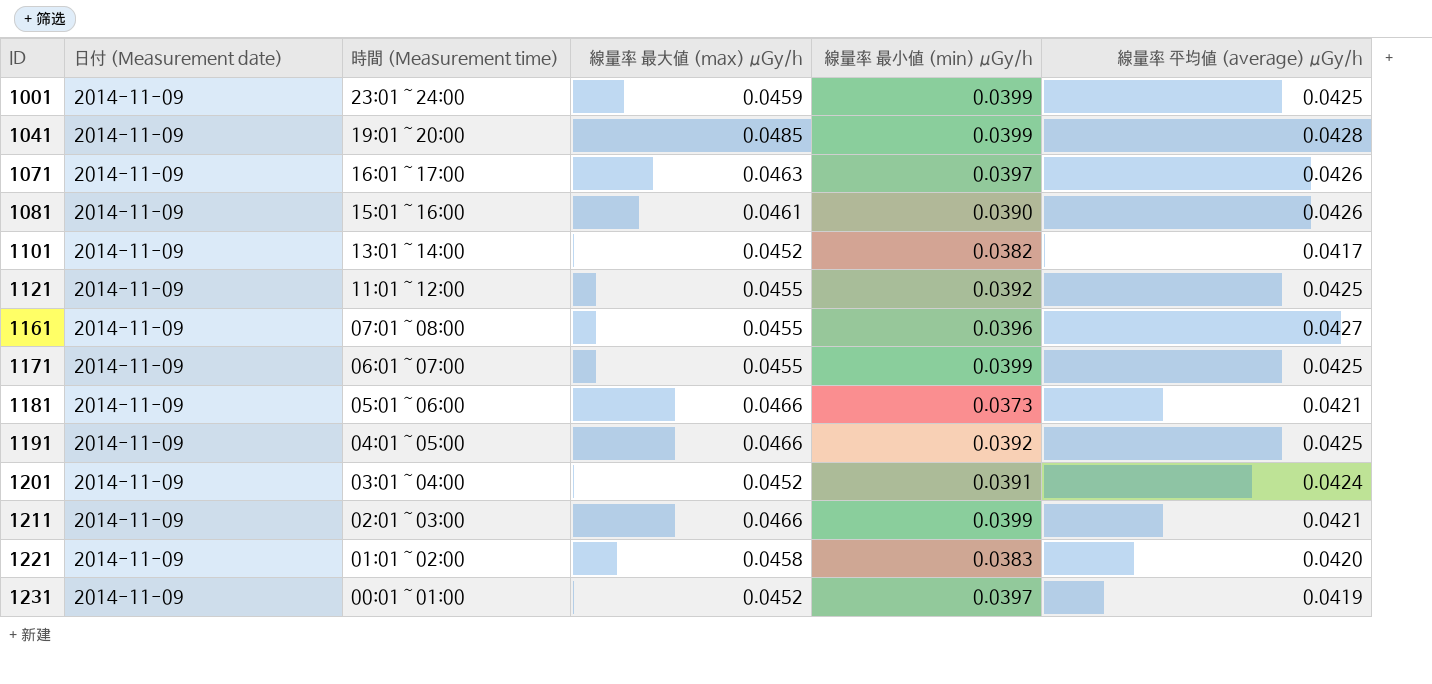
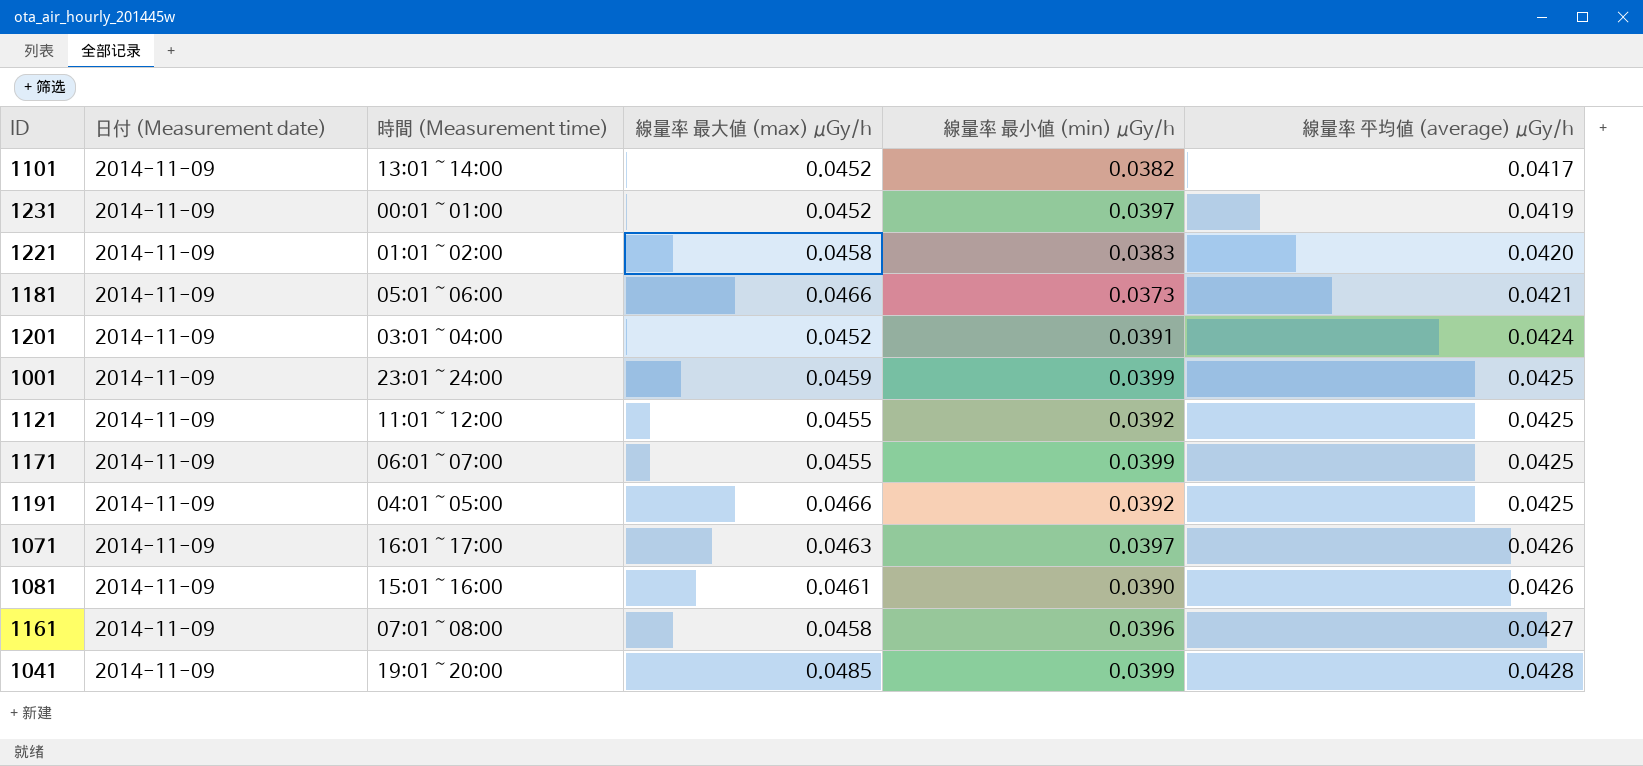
row order: ID ascending -> 線量率 平均値 (average) μGy/h ascending
row 1211: 2014-11-09 | 02:01～03:00 | 0.0466 | 0.0399 | 0.0421 -> none
1161 | 線量率 最大値 (max) μGy/h: 0.0455 -> 0.0458

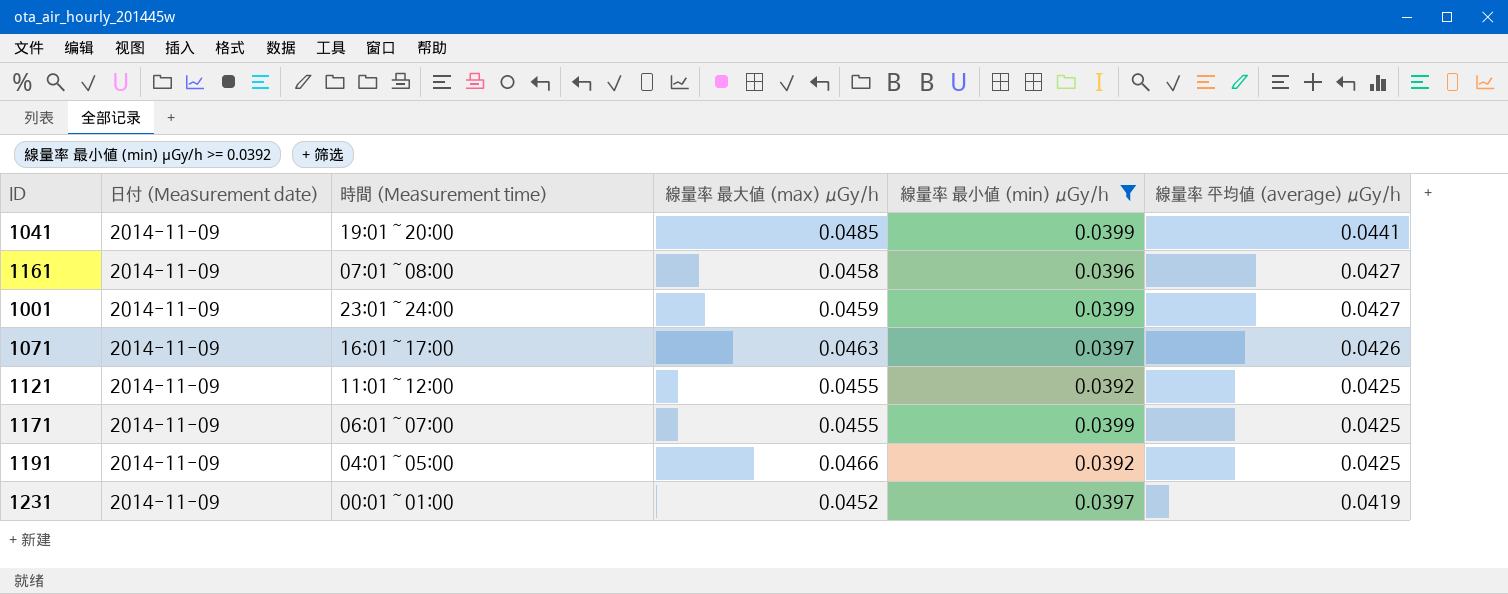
filter: none -> 線量率 最小値 (min) μGy/h >= 0.0392
row order: 線量率 平均値 (average) μGy/h ascending -> 線量率 平均値 (average) μGy/h descending
1041 | 線量率 平均値 (average) μGy/h: 0.0428 -> 0.0441
1001 | 線量率 平均値 (average) μGy/h: 0.0425 -> 0.0427

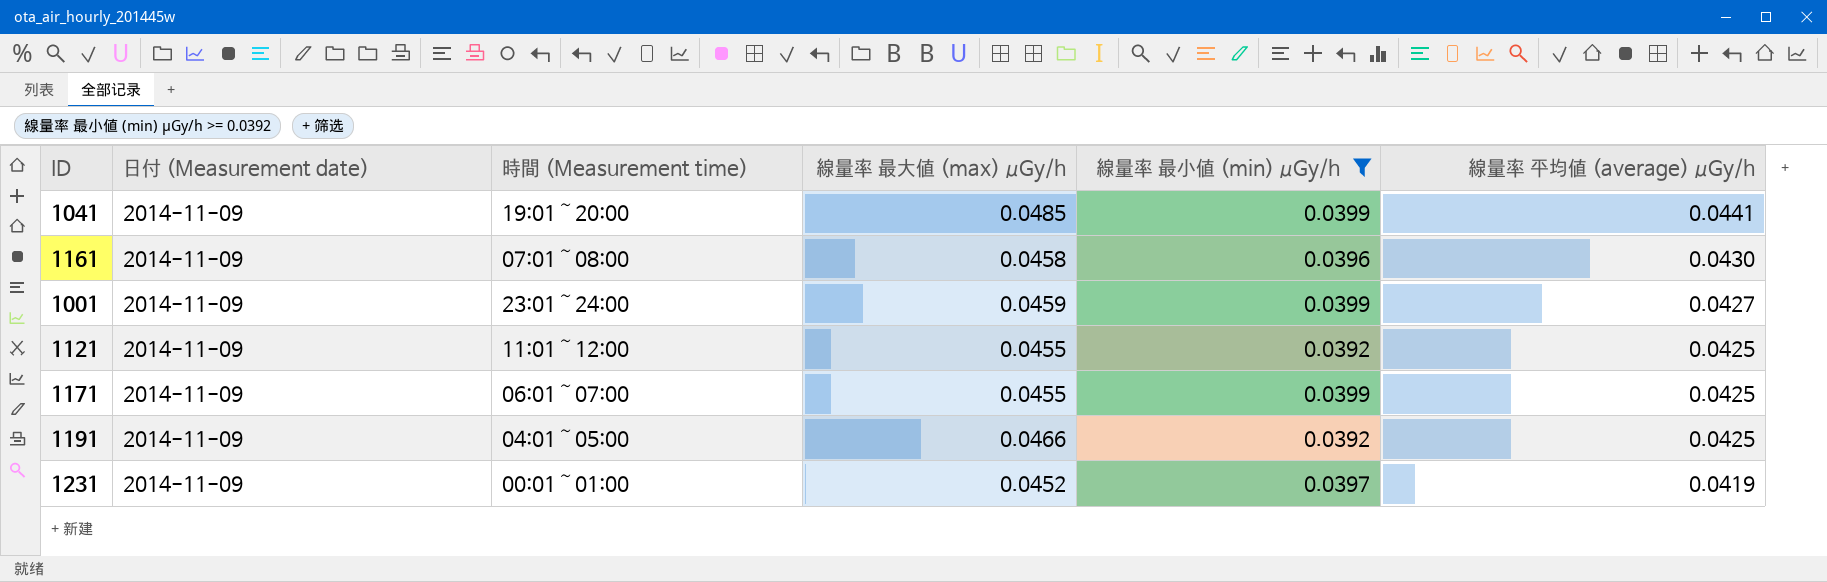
row 1071: 2014-11-09 | 16:01～17:00 | 0.0463 | 0.0397 | 0.0426 -> none
1161 | 線量率 平均値 (average) μGy/h: 0.0427 -> 0.0430

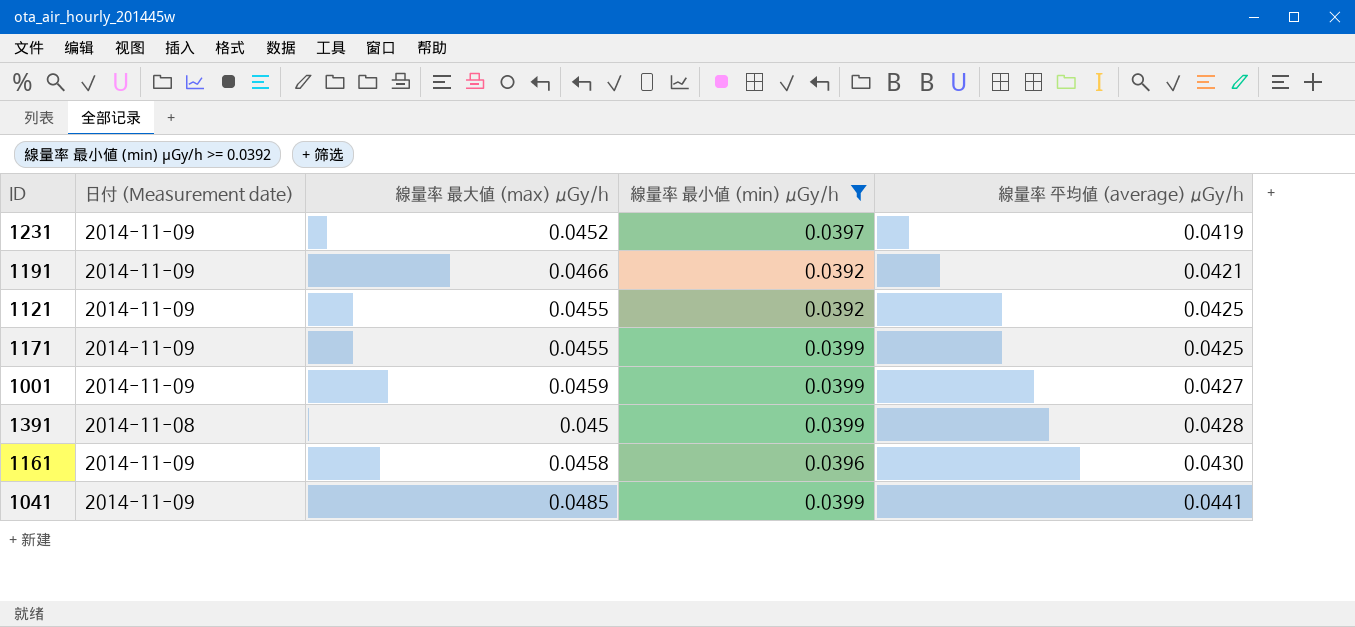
row order: 線量率 平均値 (average) μGy/h descending -> 線量率 平均値 (average) μGy/h ascending
column 時間 (Measurement time) | position: 3 -> none
1191 | 線量率 平均値 (average) μGy/h: 0.0425 -> 0.0421
row 1391: none -> 2014-11-08 | 0.045 | 0.0399 | 0.0428

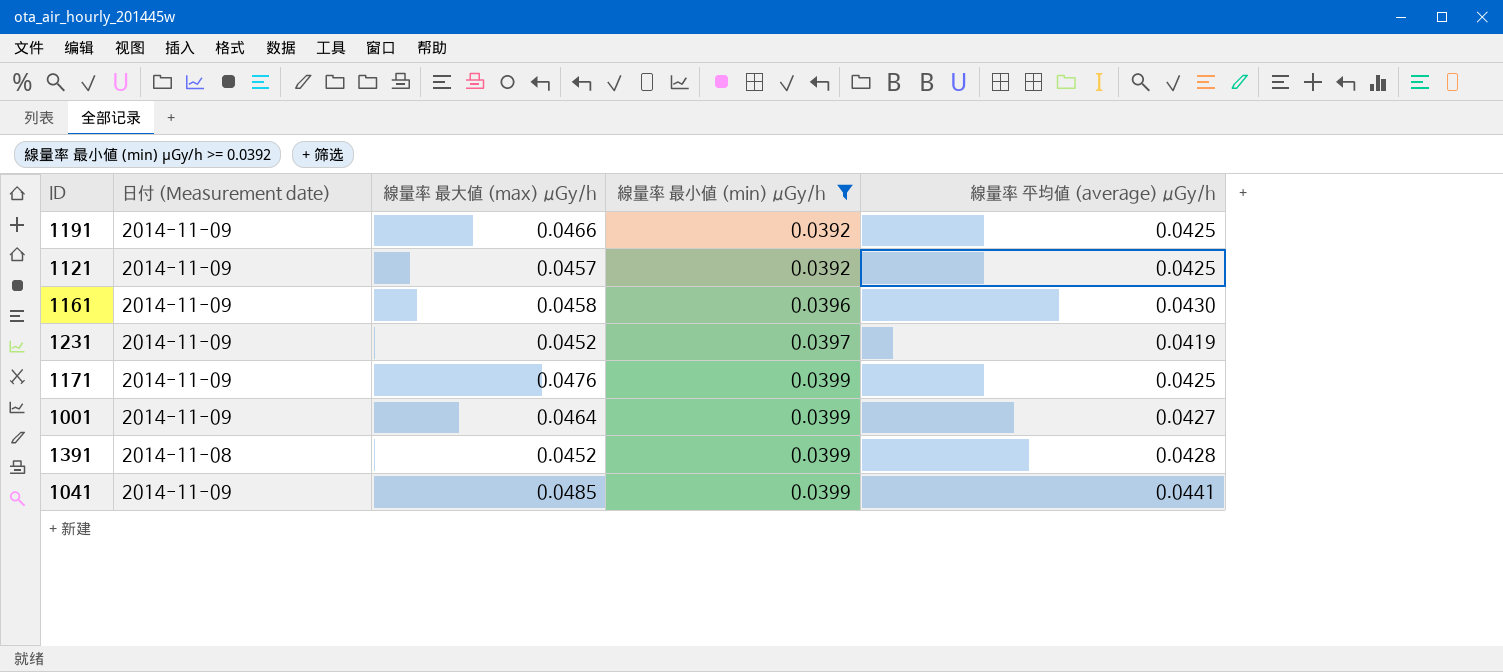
row order: 線量率 平均値 (average) μGy/h ascending -> 線量率 最小値 (min) μGy/h ascending
1191 | 線量率 平均値 (average) μGy/h: 0.0421 -> 0.0425
1121 | 線量率 最大値 (max) μGy/h: 0.0455 -> 0.0457
1171 | 線量率 最大値 (max) μGy/h: 0.0455 -> 0.0476
1001 | 線量率 最大値 (max) μGy/h: 0.0459 -> 0.0464
1391 | 線量率 最大値 (max) μGy/h: 0.045 -> 0.0452

